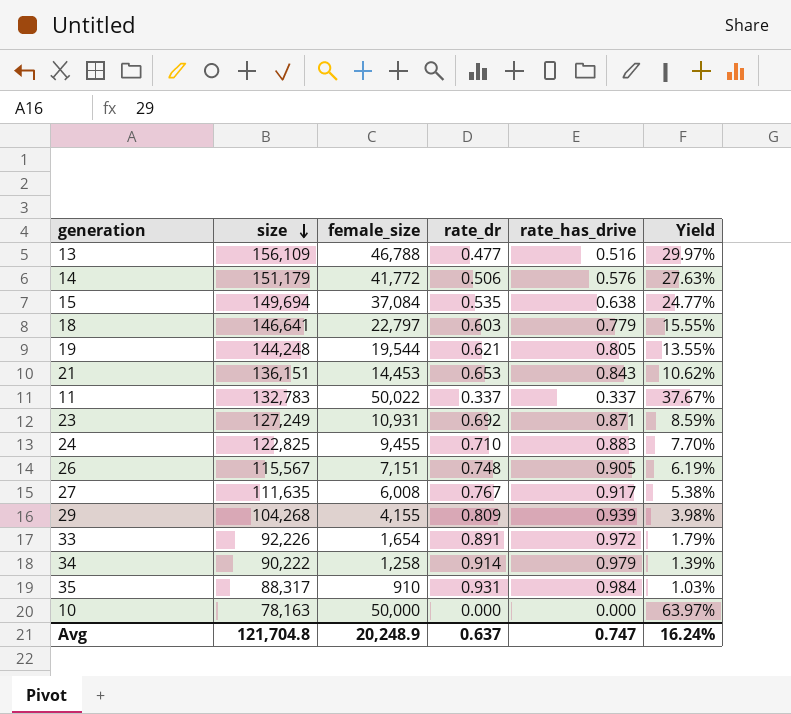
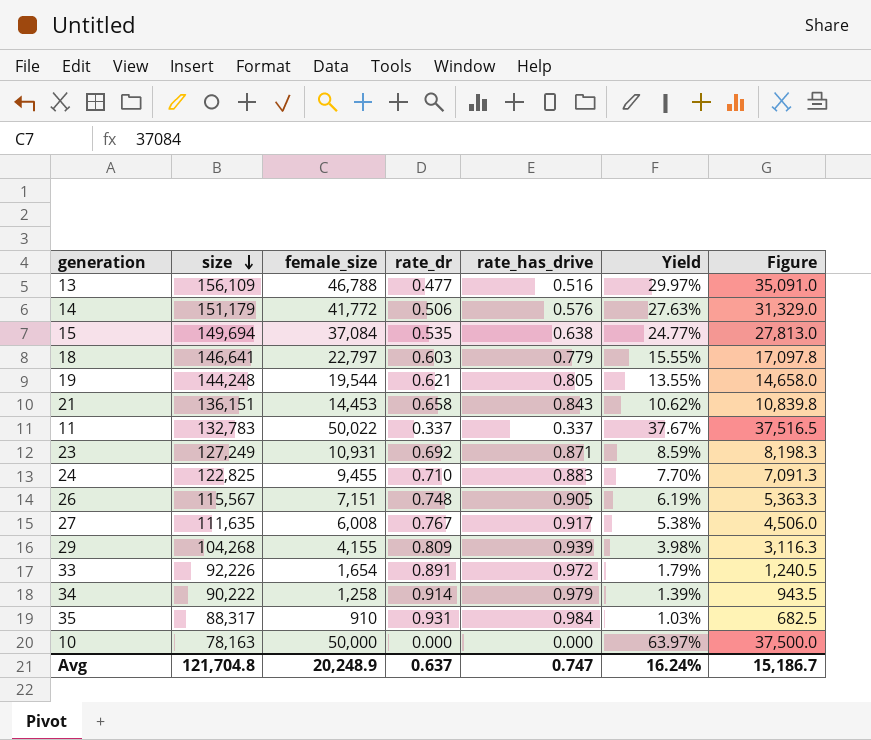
column Figure | formula: none -> [female_size] * 0.75
21 | rate_dr: 0.653 -> 0.658

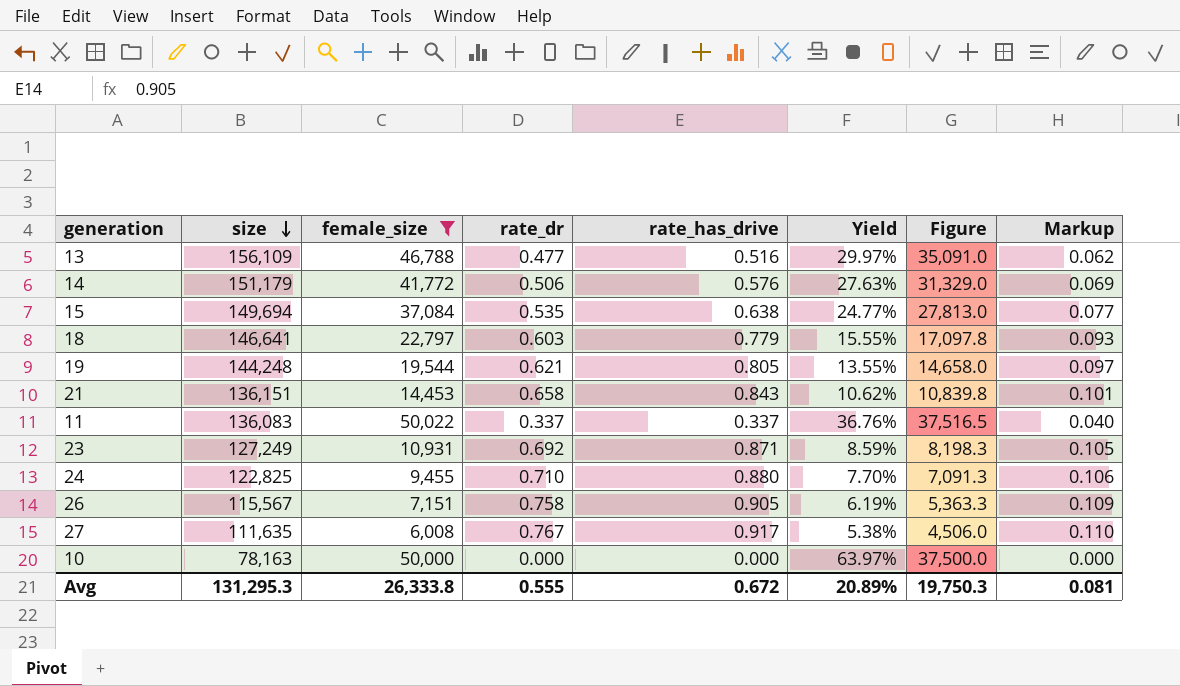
filter: none -> female_size >= 6,008
column Markup | formula: none -> [rate_has_drive] * 0.12
11 | size: 132,783 -> 136,083
11 | Yield: 37.67% -> 36.76%
24 | rate_has_drive: 0.883 -> 0.880
26 | rate_dr: 0.748 -> 0.758
Avg | size: 121,704.8 -> 131,295.3
Avg | female_size: 20,248.9 -> 26,333.8
Avg | rate_dr: 0.637 -> 0.555
Avg | rate_has_drive: 0.747 -> 0.672
Avg | Yield: 16.24% -> 20.89%
Avg | Figure: 15,186.7 -> 19,750.3

